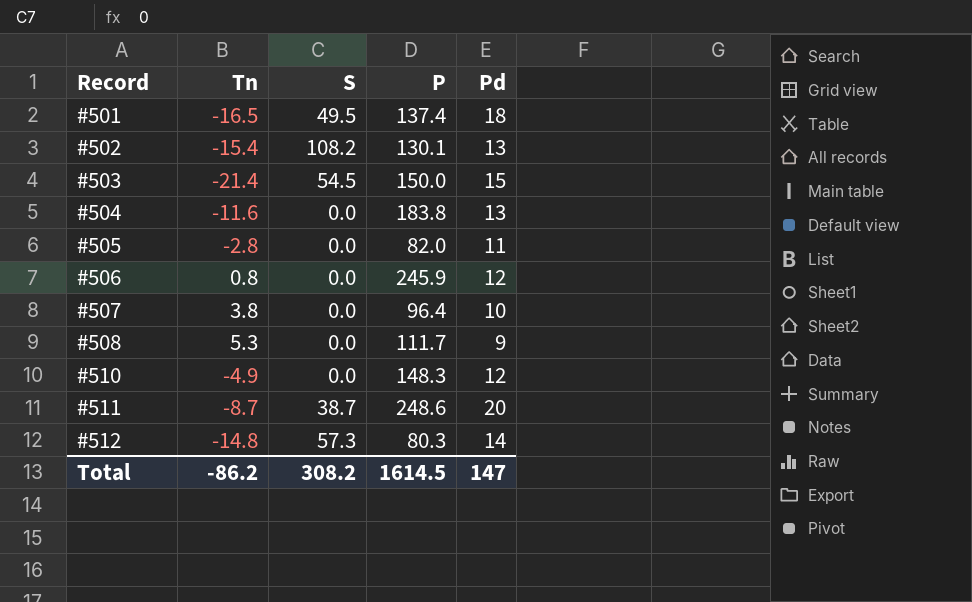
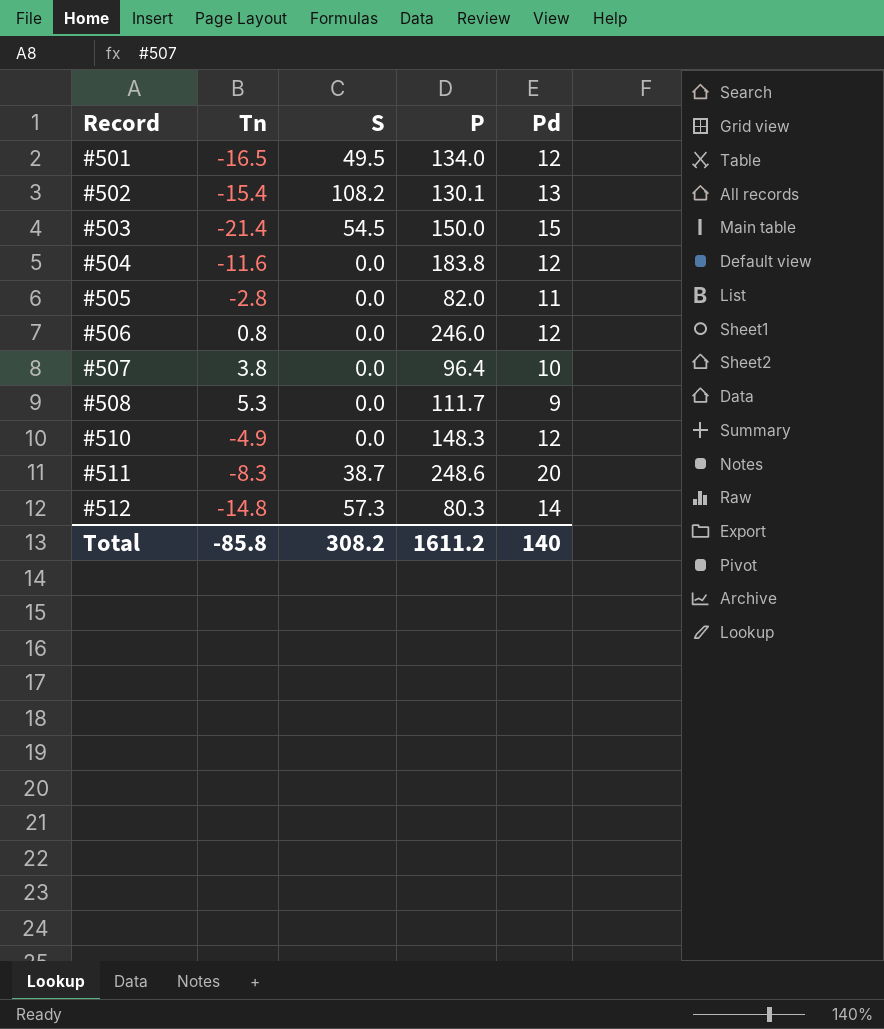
#501 | P: 137.4 -> 134.0
#501 | Pd: 18 -> 12
#504 | Pd: 13 -> 12
#506 | P: 245.9 -> 246.0
#511 | Tn: -8.7 -> -8.3
Total | Tn: -86.2 -> -85.8
Total | P: 1614.5 -> 1611.2
Total | Pd: 147 -> 140

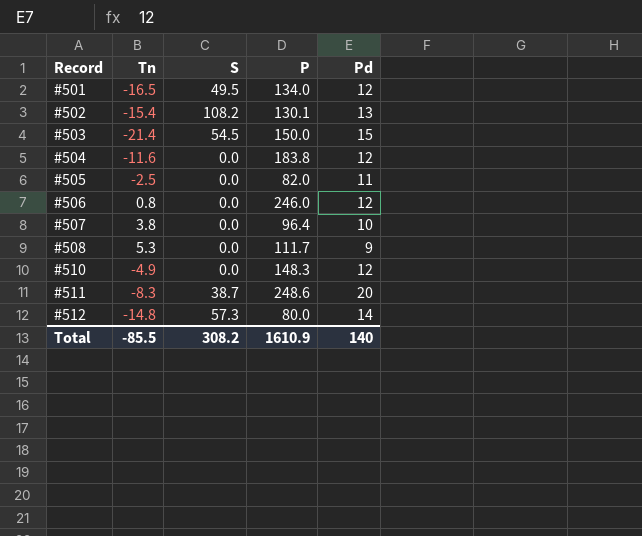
#505 | Tn: -2.8 -> -2.5
#512 | P: 80.3 -> 80.0
Total | Tn: -85.8 -> -85.5
Total | P: 1611.2 -> 1610.9

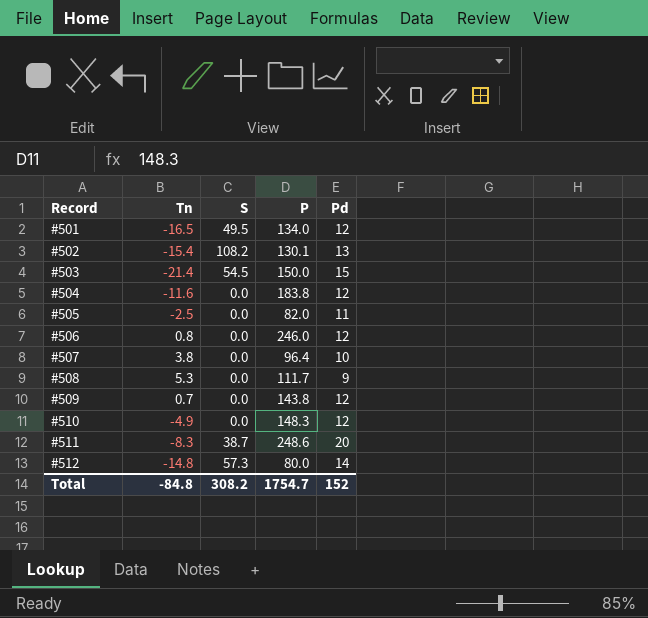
row #509: none -> 0.7 | 0.0 | 143.8 | 12
Total | Tn: -85.5 -> -84.8
Total | P: 1610.9 -> 1754.7
Total | Pd: 140 -> 152

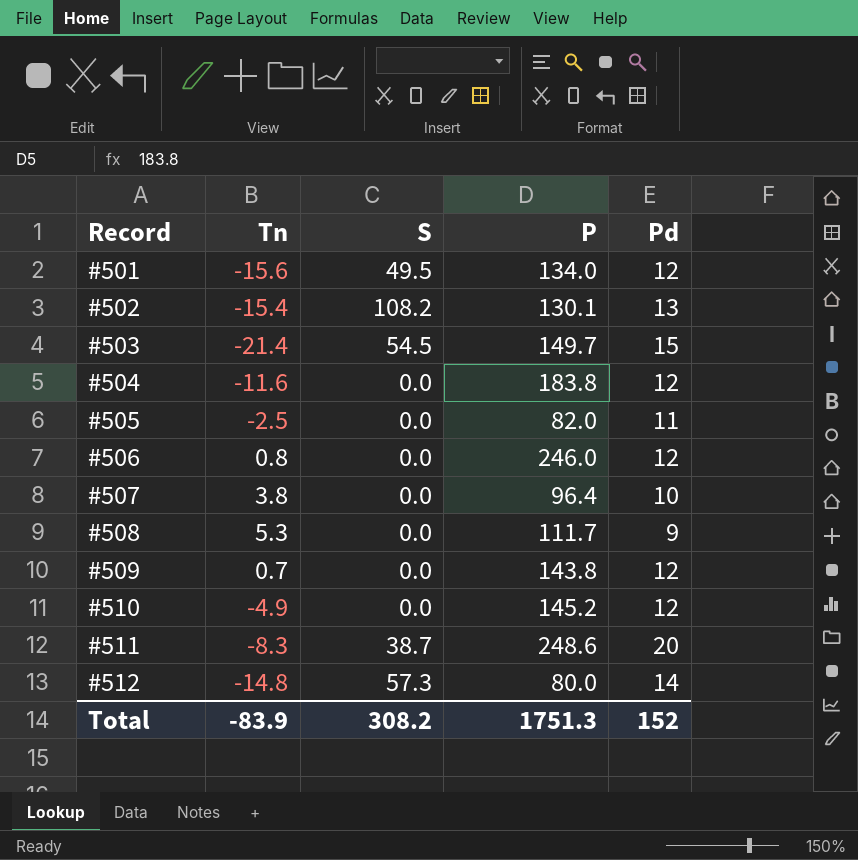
#501 | Tn: -16.5 -> -15.6
#503 | P: 150.0 -> 149.7
#510 | P: 148.3 -> 145.2
Total | Tn: -84.8 -> -83.9
Total | P: 1754.7 -> 1751.3

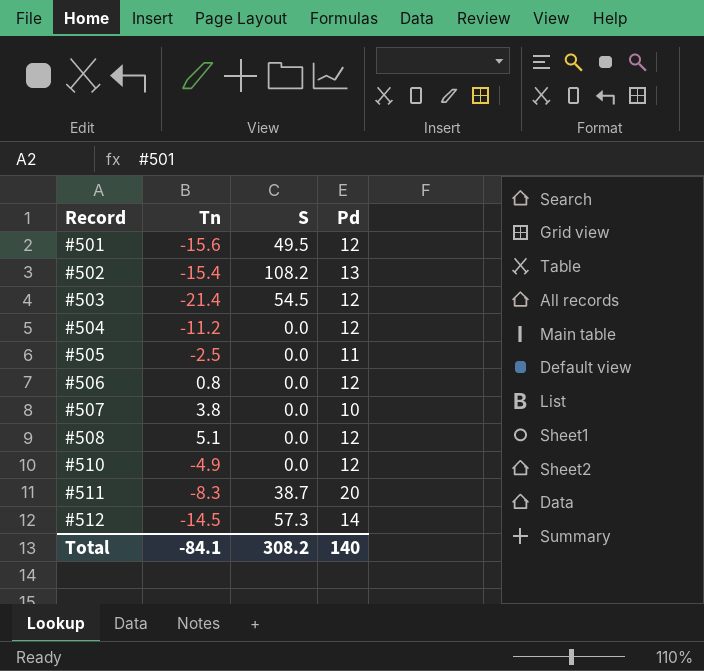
column P | position: 4 -> none
row #509: 0.7 | 0.0 | 143.8 | 12 -> none
#503 | Pd: 15 -> 12
#504 | Tn: -11.6 -> -11.2
#508 | Tn: 5.3 -> 5.1
#508 | Pd: 9 -> 12
#512 | Tn: -14.8 -> -14.5
Total | Tn: -83.9 -> -84.1
Total | Pd: 152 -> 140

